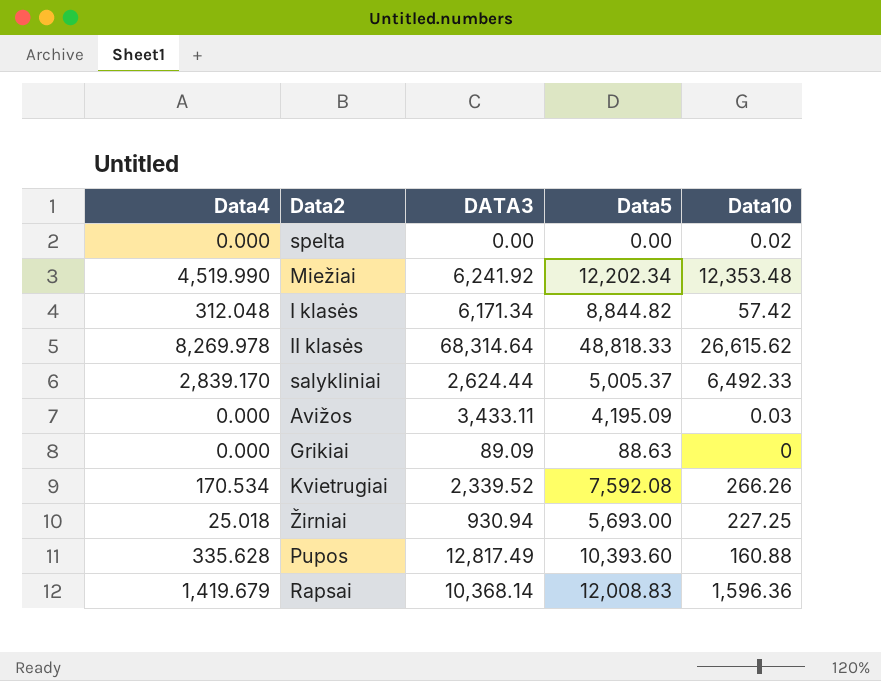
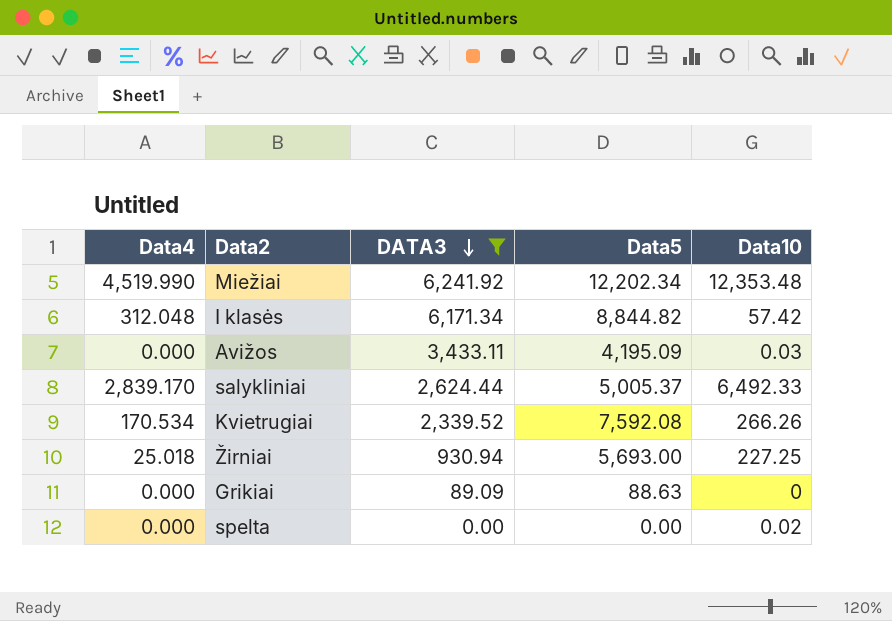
filter: none -> DATA3 <= 6,241.92
row order: none -> DATA3 descending

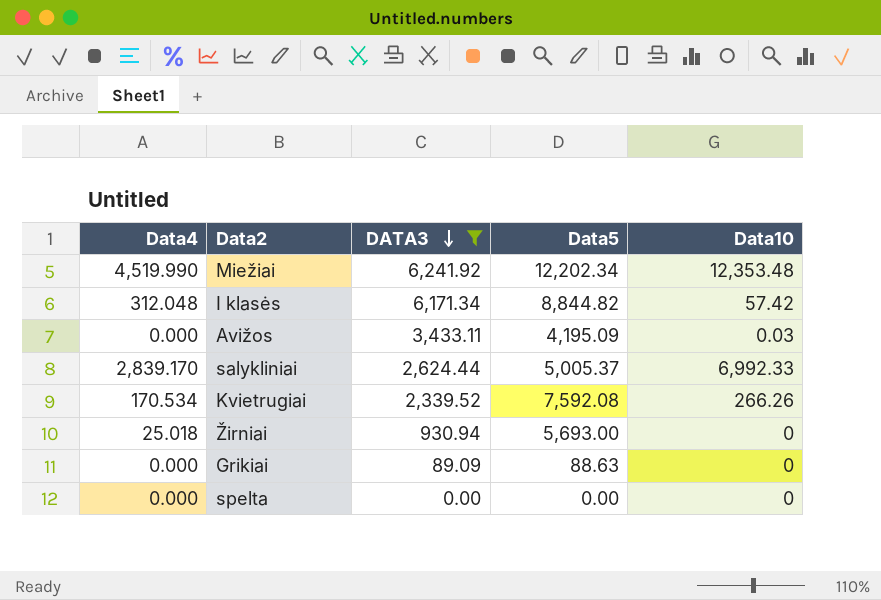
salykliniai | Data10: 6,492.33 -> 6,992.33
Žirniai | Data10: 227.25 -> 0
spelta | Data10: 0.02 -> 0

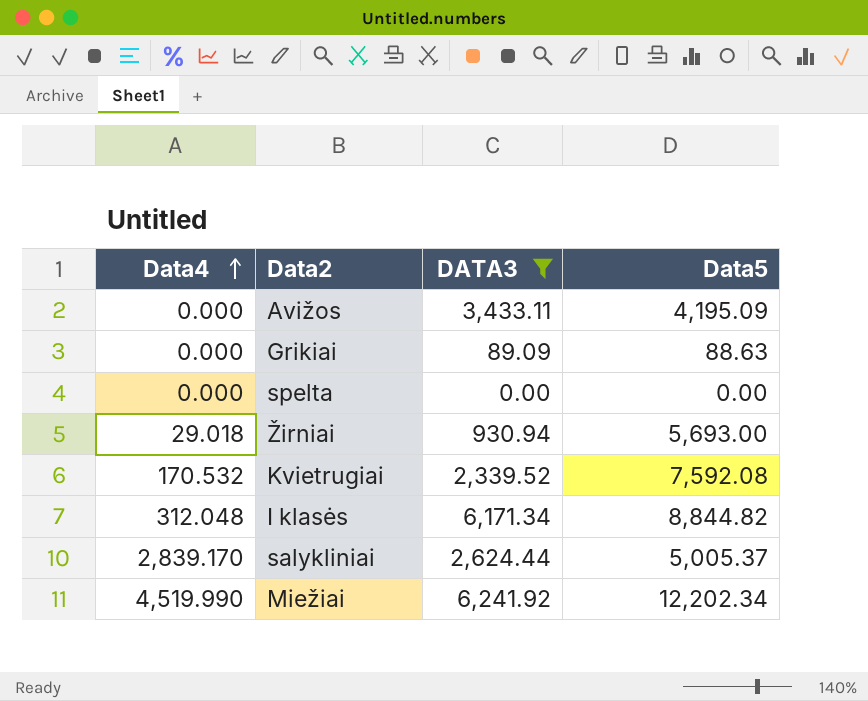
row order: DATA3 descending -> Data4 ascending
column Data10 | position: 5 -> none
Žirniai | Data4: 25.018 -> 29.018
Kvietrugiai | Data4: 170.534 -> 170.532

